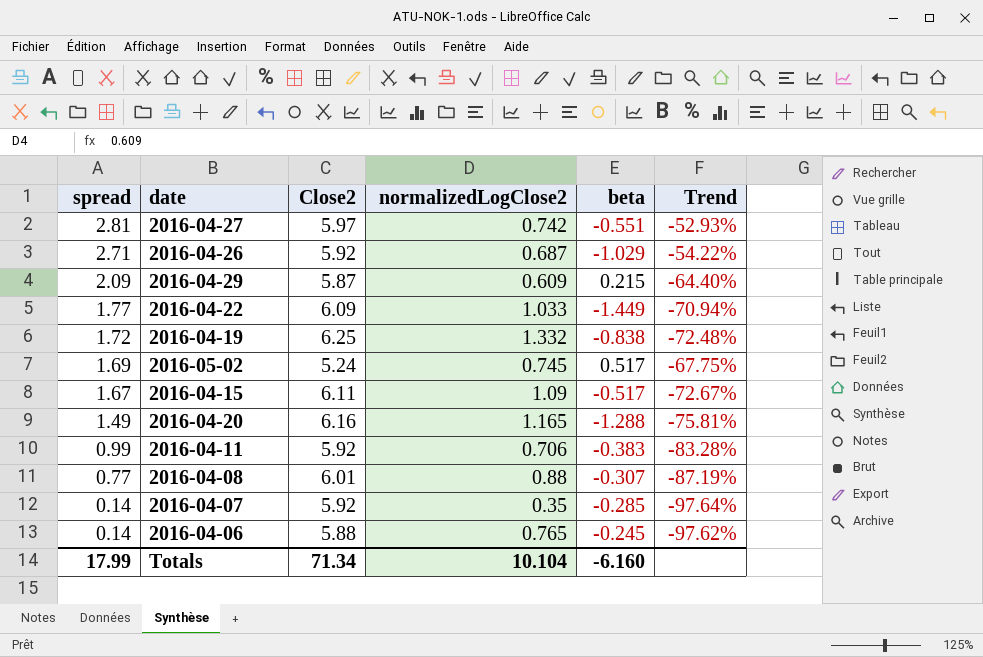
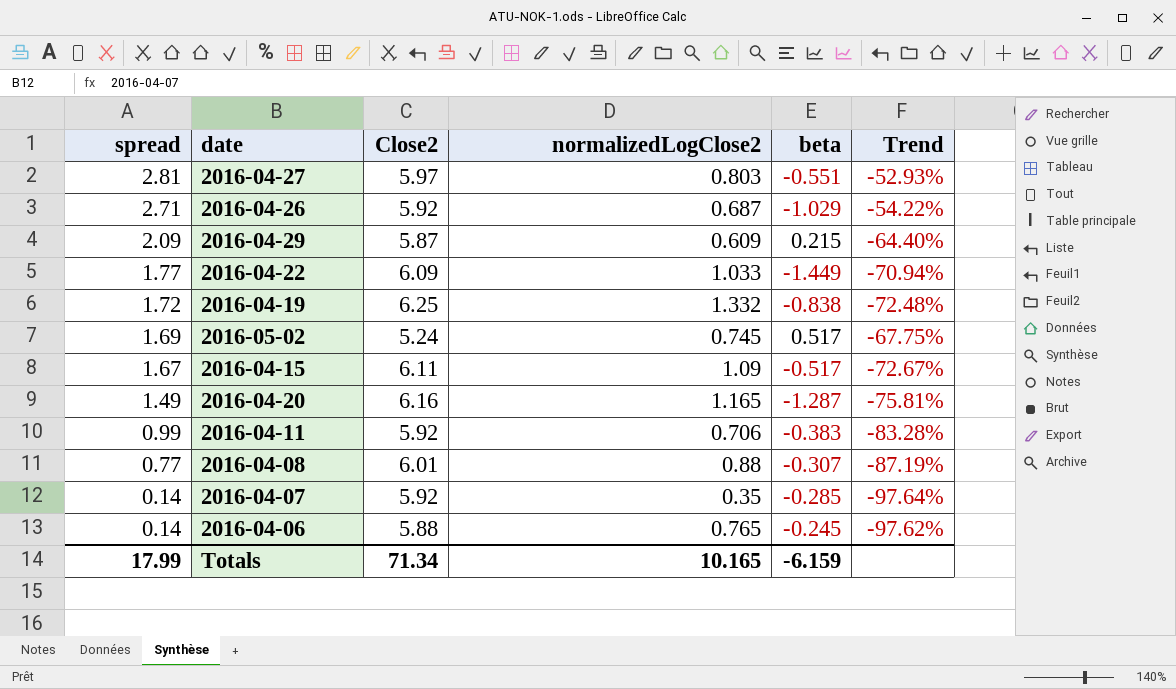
2016-04-27 | normalizedLogClose2: 0.742 -> 0.803
2016-04-20 | beta: -1.288 -> -1.287
Totals | normalizedLogClose2: 10.104 -> 10.165
Totals | beta: -6.160 -> -6.159

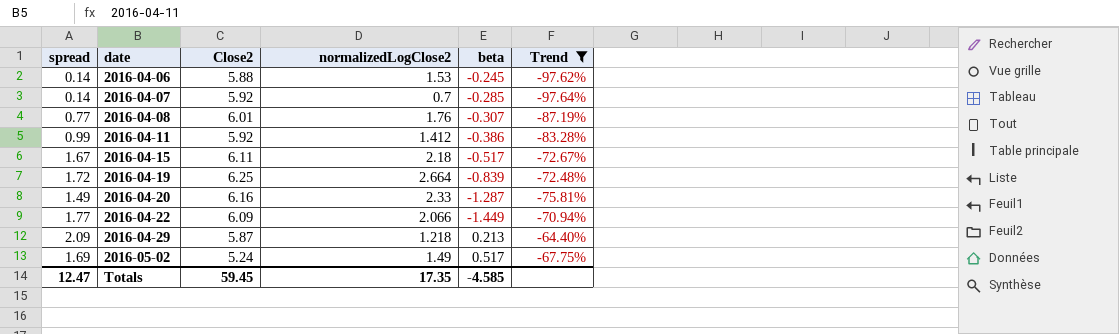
filter: none -> Trend <= -64.40%
row order: spread descending -> date ascending
2016-04-06 | normalizedLogClose2: 0.765 -> 1.53
2016-04-07 | normalizedLogClose2: 0.35 -> 0.7
2016-04-08 | normalizedLogClose2: 0.88 -> 1.76
2016-04-11 | normalizedLogClose2: 0.706 -> 1.412
2016-04-11 | beta: -0.383 -> -0.386
2016-04-15 | normalizedLogClose2: 1.09 -> 2.18
2016-04-19 | normalizedLogClose2: 1.332 -> 2.664
2016-04-19 | beta: -0.838 -> -0.839
2016-04-20 | normalizedLogClose2: 1.165 -> 2.33
2016-04-22 | normalizedLogClose2: 1.033 -> 2.066
2016-04-29 | normalizedLogClose2: 0.609 -> 1.218
2016-04-29 | beta: 0.215 -> 0.213
2016-05-02 | normalizedLogClose2: 0.745 -> 1.49
Totals | spread: 17.99 -> 12.47
Totals | Close2: 71.34 -> 59.45
Totals | normalizedLogClose2: 10.165 -> 17.35
Totals | beta: -6.159 -> -4.585

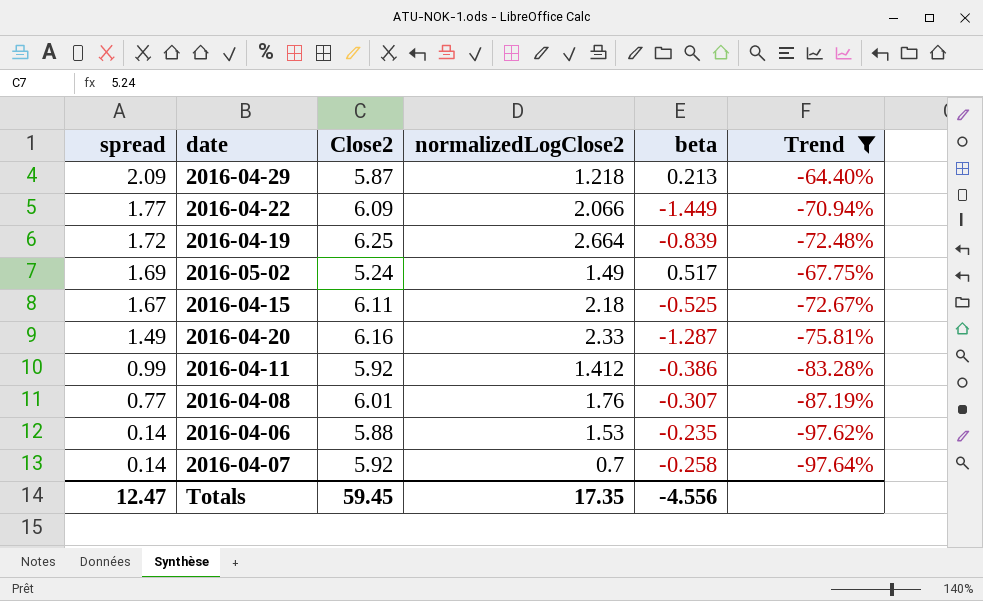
row order: date ascending -> spread descending
2016-04-15 | beta: -0.517 -> -0.525
2016-04-06 | beta: -0.245 -> -0.235
2016-04-07 | beta: -0.285 -> -0.258
Totals | beta: -4.585 -> -4.556

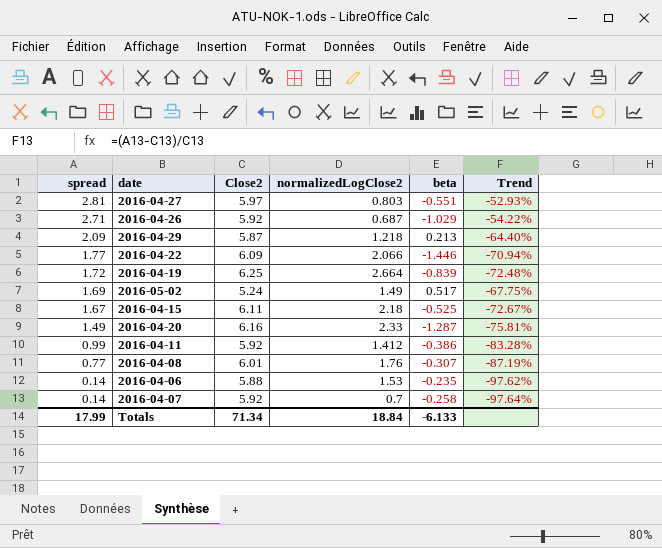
filter: Trend <= -64.40% -> none
2016-04-22 | beta: -1.449 -> -1.446
Totals | spread: 12.47 -> 17.99
Totals | Close2: 59.45 -> 71.34
Totals | normalizedLogClose2: 17.35 -> 18.84
Totals | beta: -4.556 -> -6.133

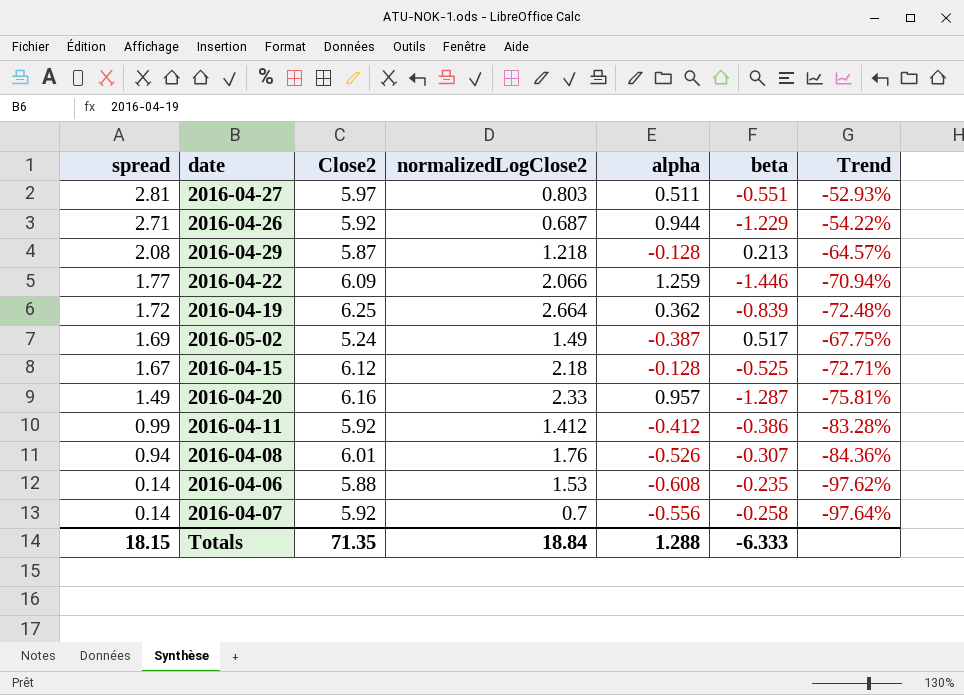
column alpha | position: none -> 5
2016-04-26 | beta: -1.029 -> -1.229
2016-04-29 | spread: 2.09 -> 2.08
2016-04-29 | Trend: -64.40% -> -64.57%
2016-04-15 | Close2: 6.11 -> 6.12
2016-04-15 | Trend: -72.67% -> -72.71%
2016-04-08 | spread: 0.77 -> 0.94
2016-04-08 | Trend: -87.19% -> -84.36%
Totals | spread: 17.99 -> 18.15
Totals | Close2: 71.34 -> 71.35
Totals | beta: -6.133 -> -6.333

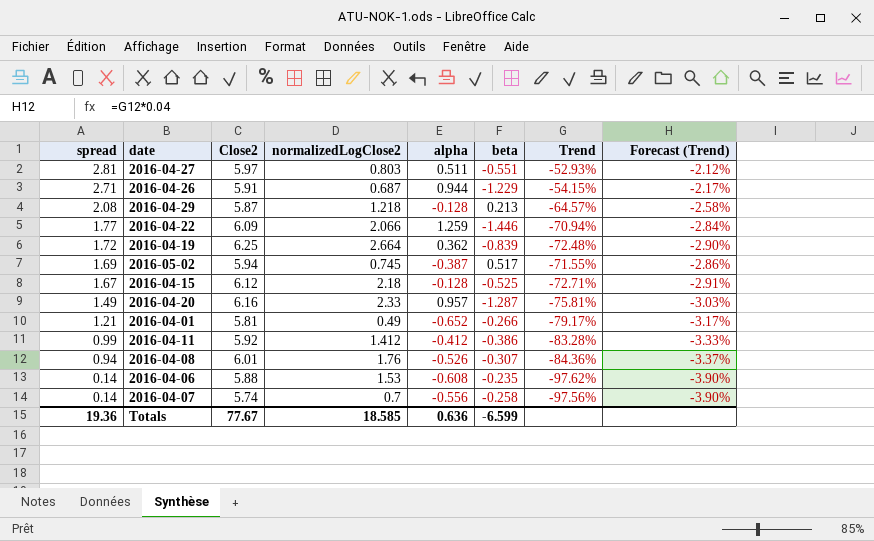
column Forecast (Trend) | formula: none -> [Trend] * 0.04
2016-04-26 | Close2: 5.92 -> 5.91
2016-04-26 | Trend: -54.22% -> -54.15%
2016-05-02 | Close2: 5.24 -> 5.94
2016-05-02 | normalizedLogClose2: 1.49 -> 0.745
2016-05-02 | Trend: -67.75% -> -71.55%
row 2016-04-01: none -> 1.21 | 5.81 | 0.49 | -0.652 | -0.266 | -79.17% | -3.17%
2016-04-07 | Close2: 5.92 -> 5.74
2016-04-07 | Trend: -97.64% -> -97.56%
Totals | spread: 18.15 -> 19.36
Totals | Close2: 71.35 -> 77.67
Totals | normalizedLogClose2: 18.84 -> 18.585
Totals | alpha: 1.288 -> 0.636
Totals | beta: -6.333 -> -6.599

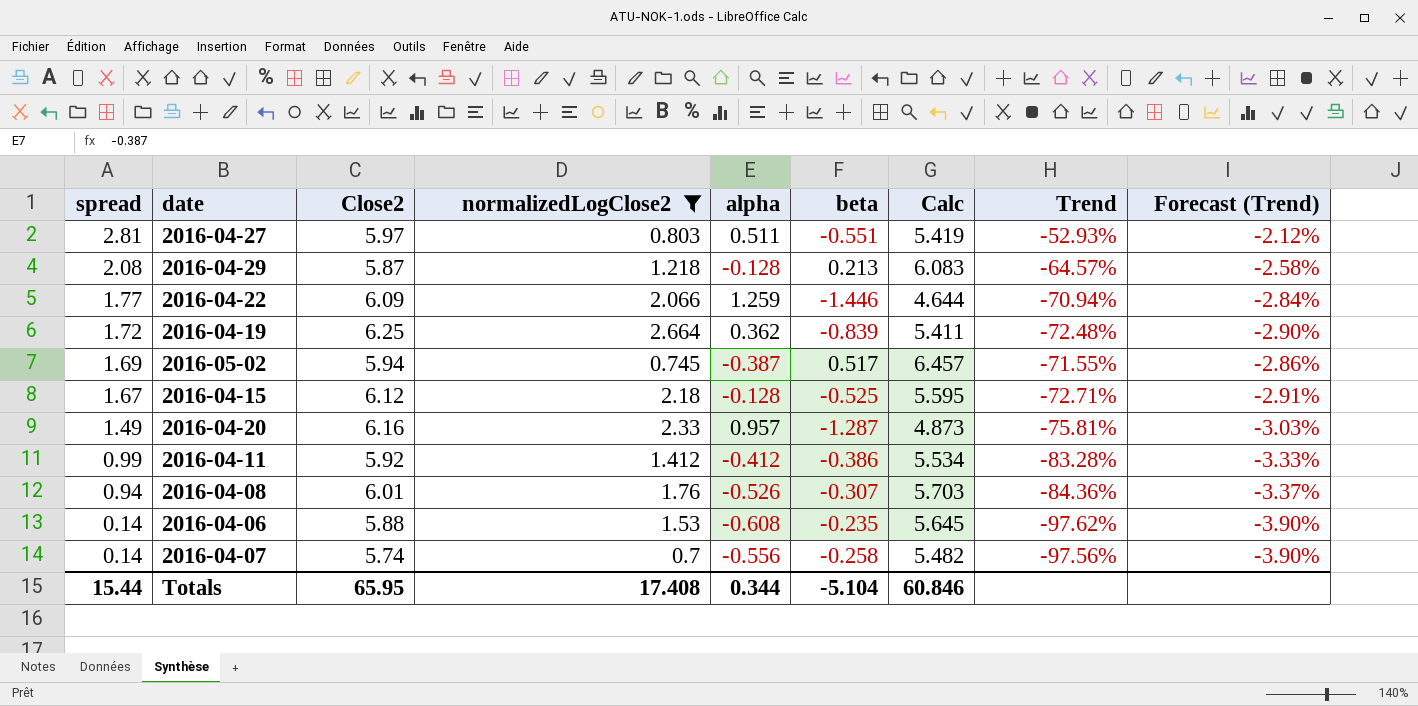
filter: none -> normalizedLogClose2 >= 0.7
column Calc | formula: none -> [Close2] + [beta]
Totals | spread: 19.36 -> 15.44
Totals | Close2: 77.67 -> 65.95
Totals | normalizedLogClose2: 18.585 -> 17.408
Totals | alpha: 0.636 -> 0.344
Totals | beta: -6.599 -> -5.104

